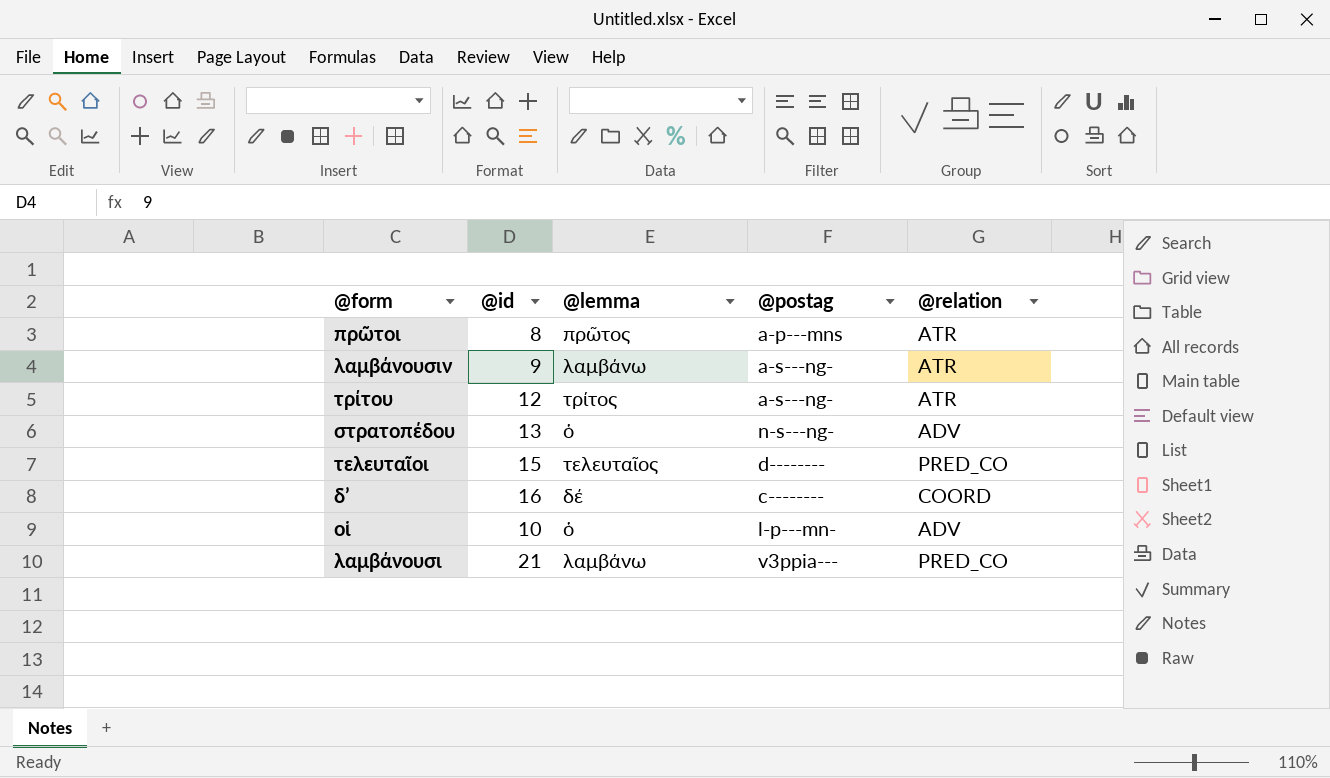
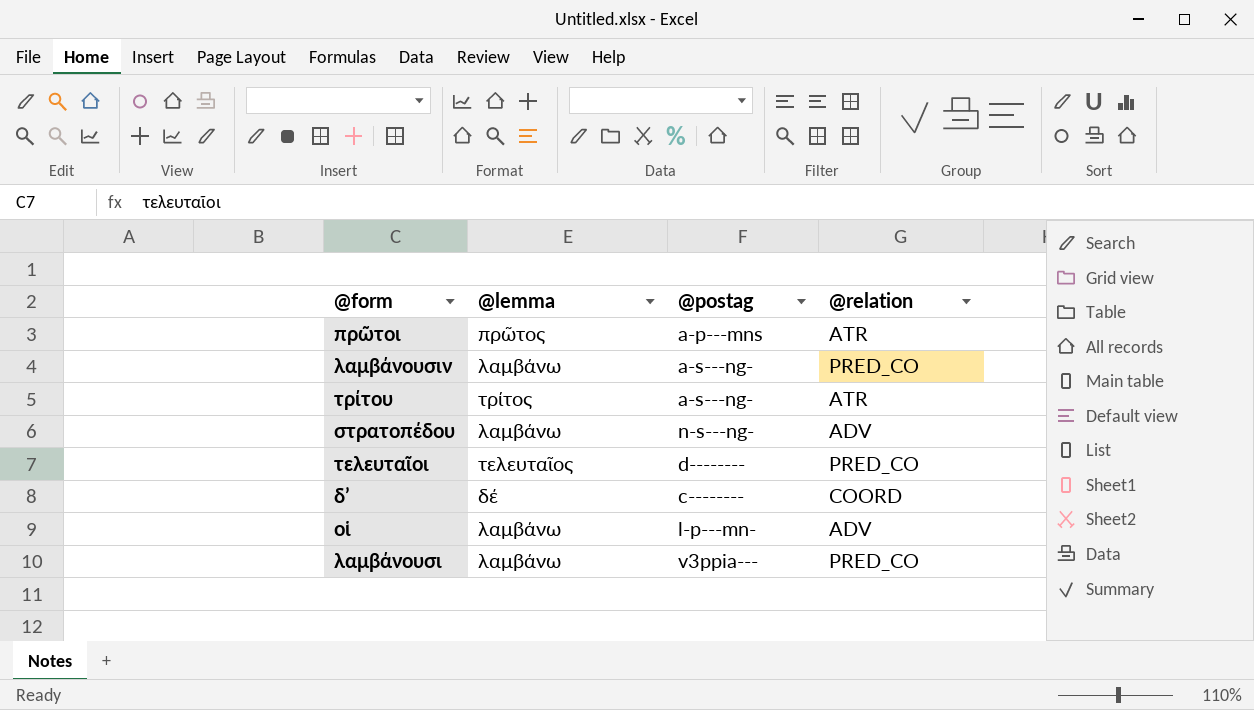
column @id | position: 2 -> none
λαμβάνουσιν | @relation: ATR -> PRED_CO
στρατοπέδου | @lemma: ὁ -> λαμβάνω
οἱ | @lemma: ὁ -> λαμβάνω

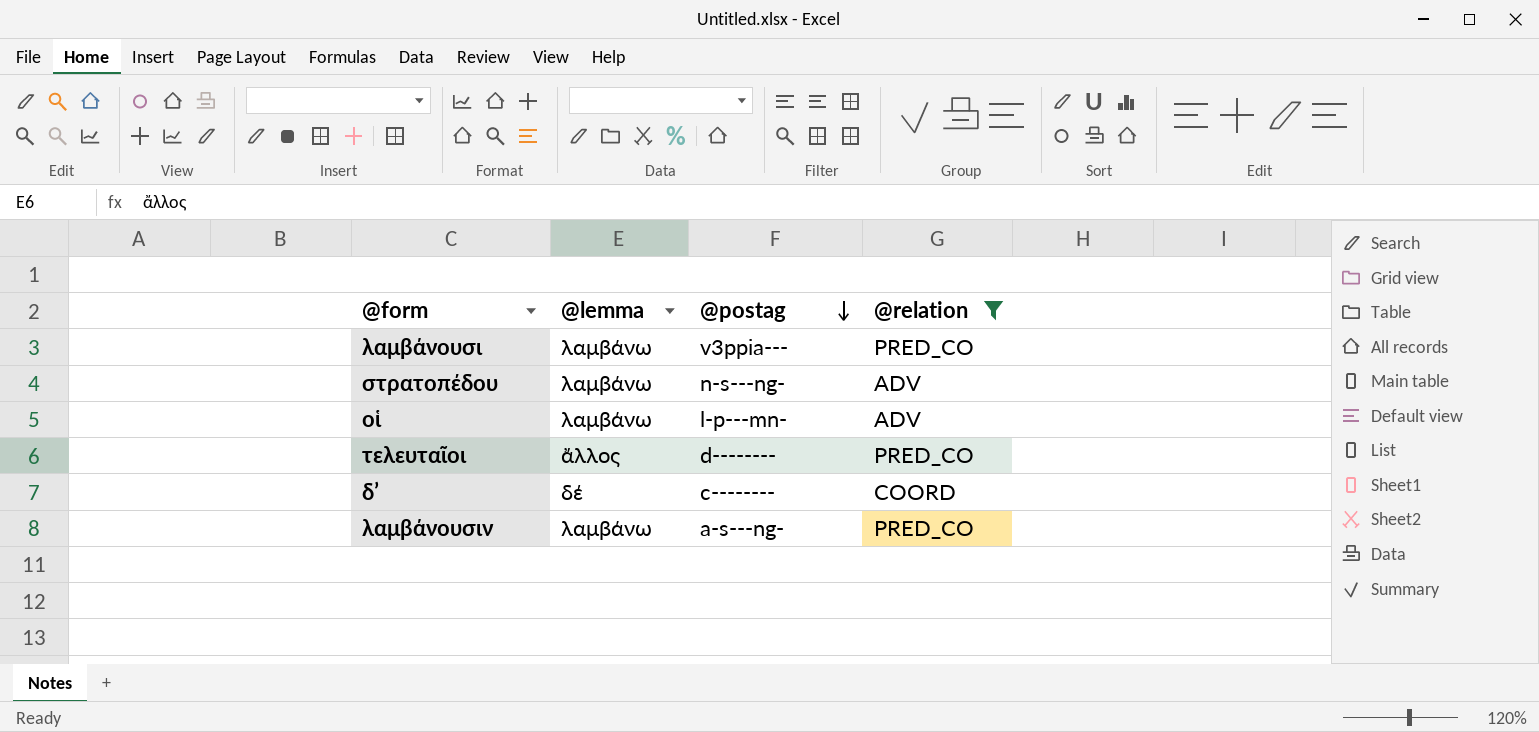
filter: none -> @relation != ATR
row order: none -> @postag descending
τελευταῖοι | @lemma: τελευταῖος -> ἄλλος

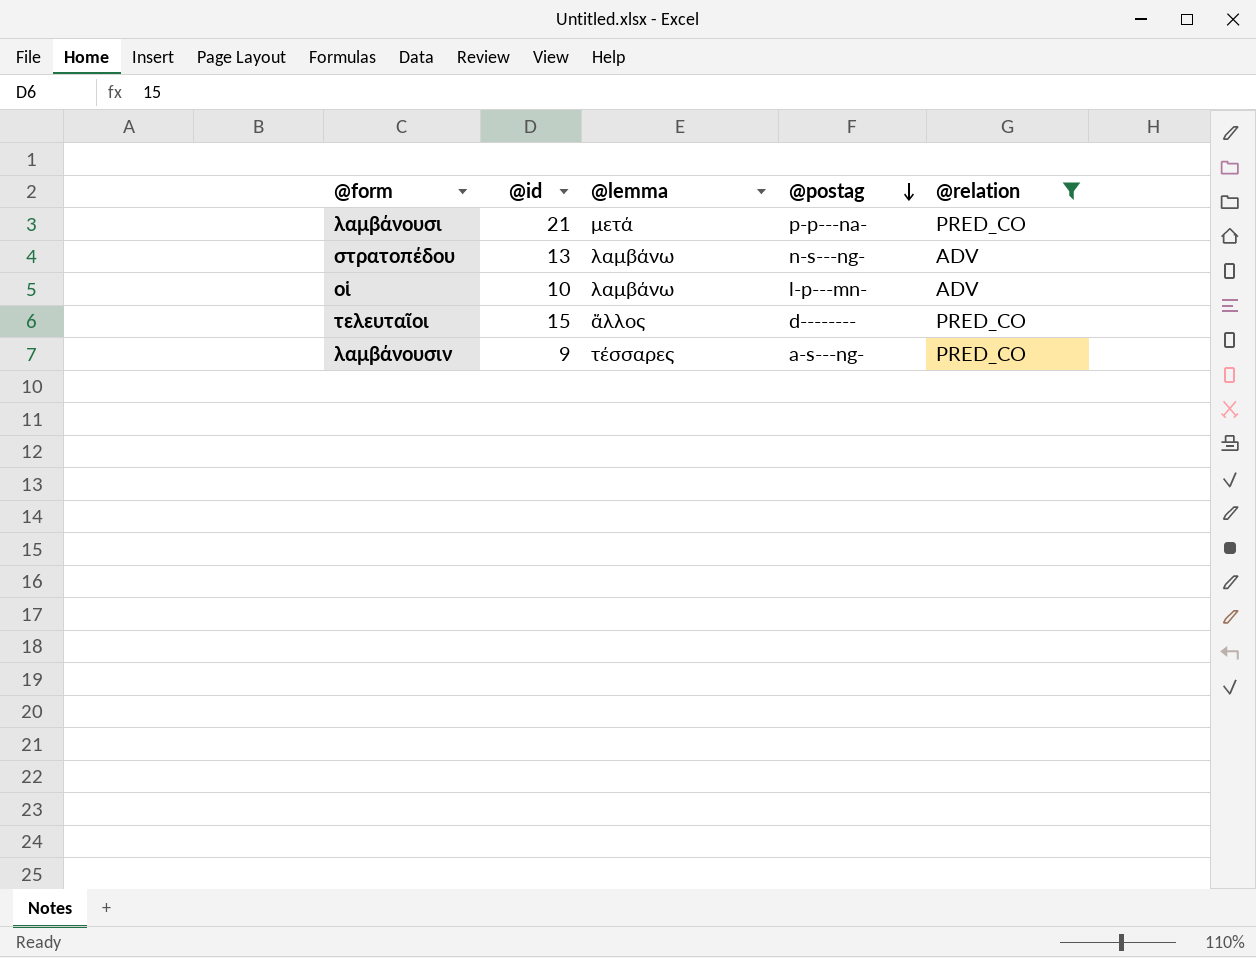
column @id | position: none -> 2
row δʼ: δέ | c-------- | COORD -> none
λαμβάνουσι | @lemma: λαμβάνω -> μετά
λαμβάνουσι | @postag: v3ppia--- -> p-p---na-
λαμβάνουσιν | @lemma: λαμβάνω -> τέσσαρες

